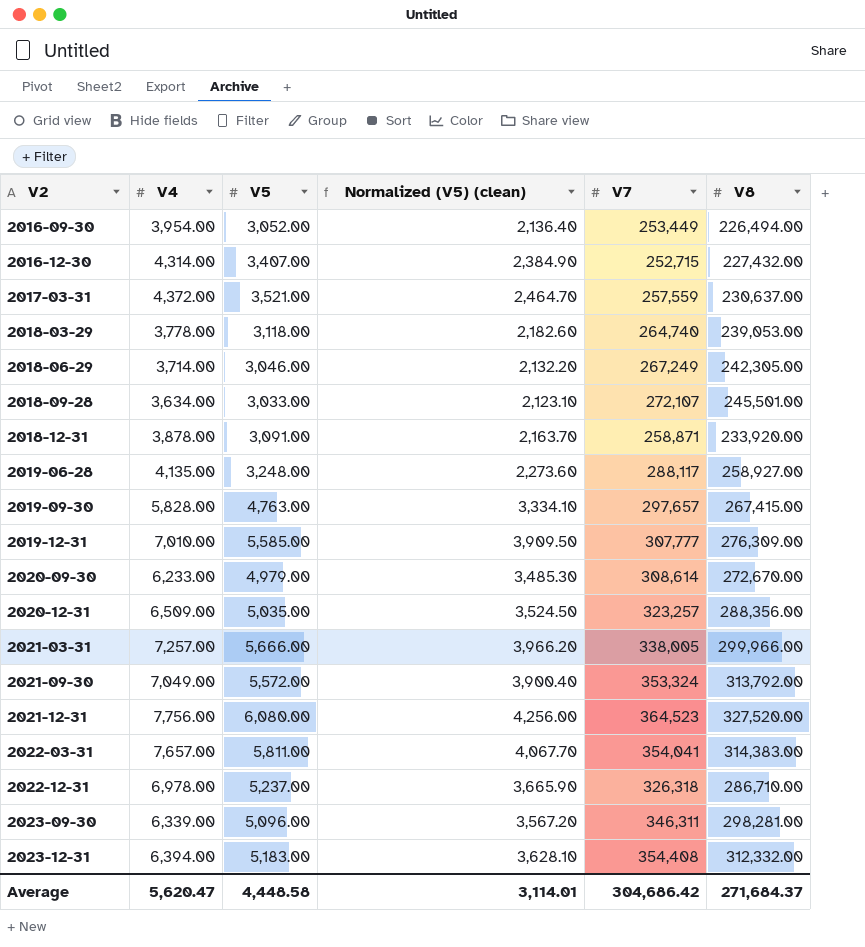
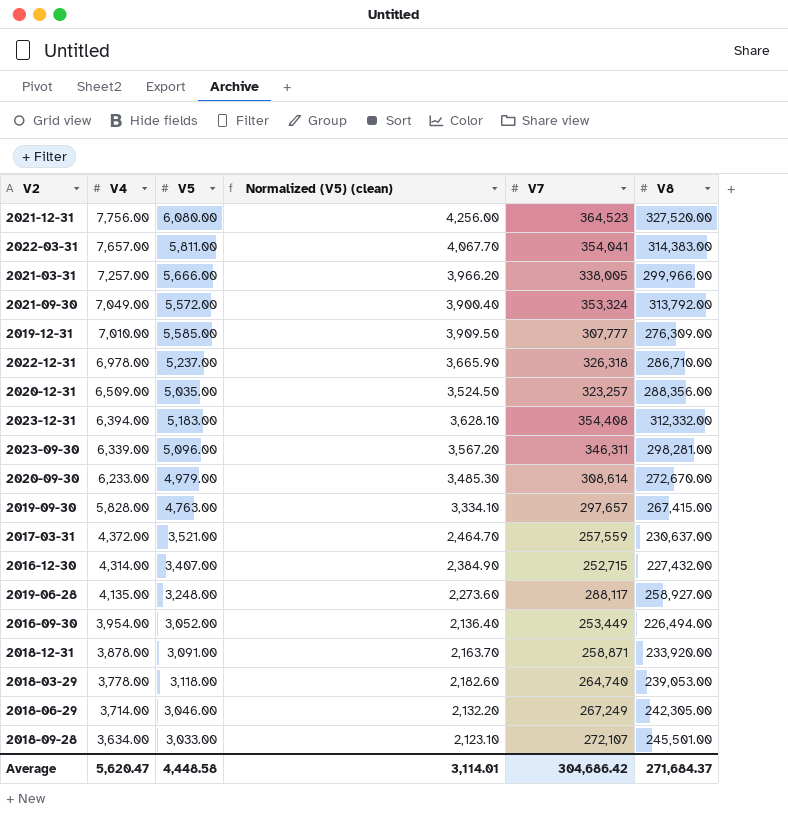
row order: V2 ascending -> V4 descending

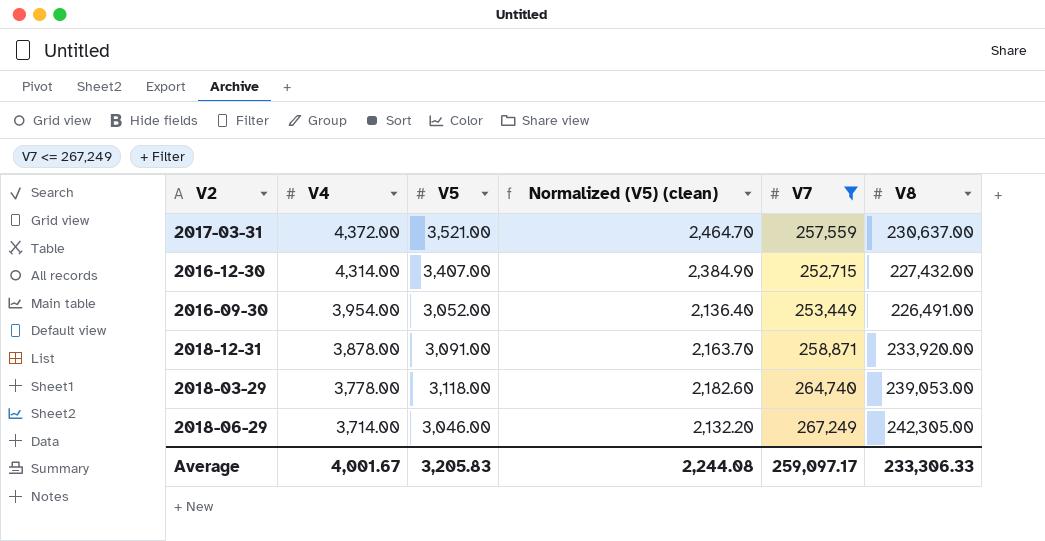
filter: none -> V7 <= 267,249
2016-09-30 | V8: 226,494.00 -> 226,491.00
Average | V4: 5,620.47 -> 4,001.67
Average | V5: 4,448.58 -> 3,205.83
Average | Normalized (V5) (clean): 3,114.01 -> 2,244.08
Average | V7: 304,686.42 -> 259,097.17
Average | V8: 271,684.37 -> 233,306.33

